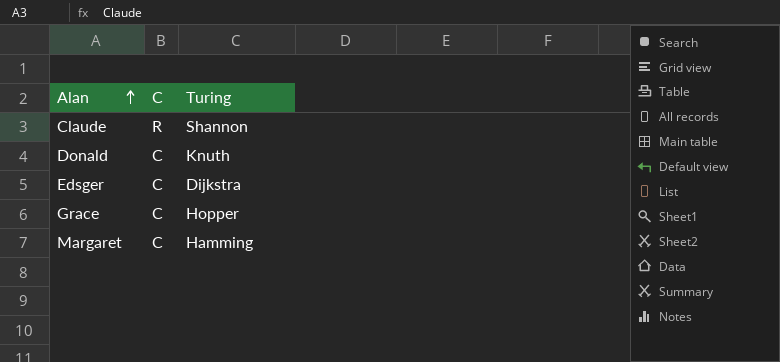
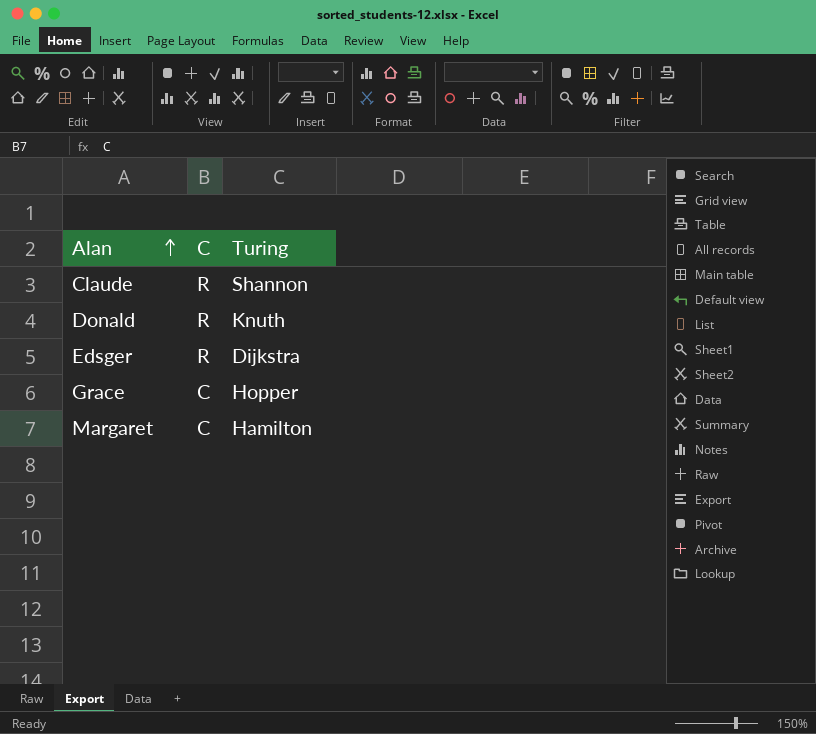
Donald | C: C -> R
Edsger | C: C -> R
Margaret | Turing: Hamming -> Hamilton

